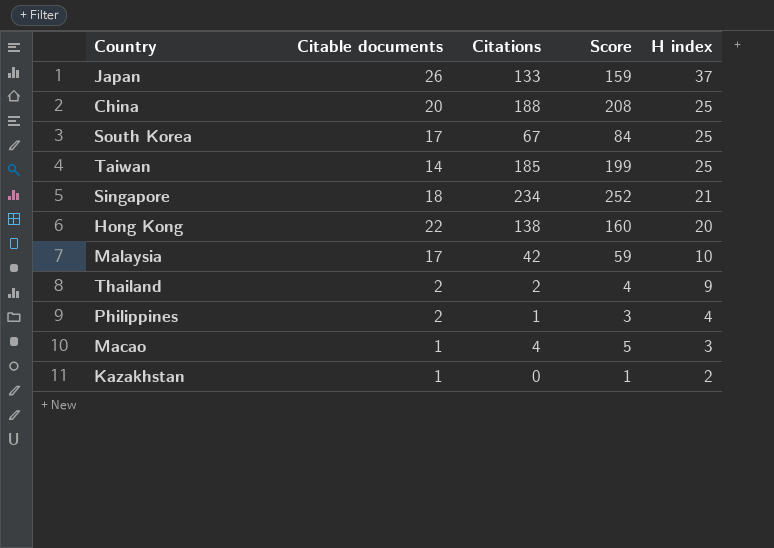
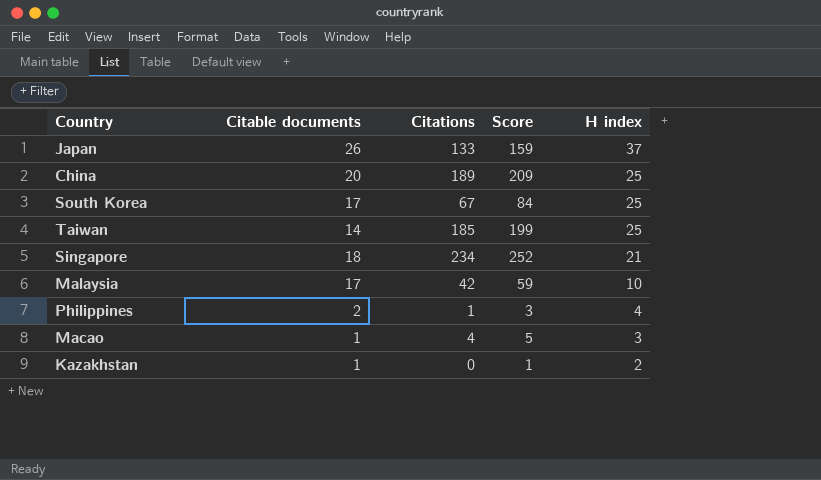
row Hong Kong: 22 | 138 | 160 | 20 -> none
row Thailand: 2 | 2 | 4 | 9 -> none
China | Citations: 188 -> 189
China | Score: 208 -> 209

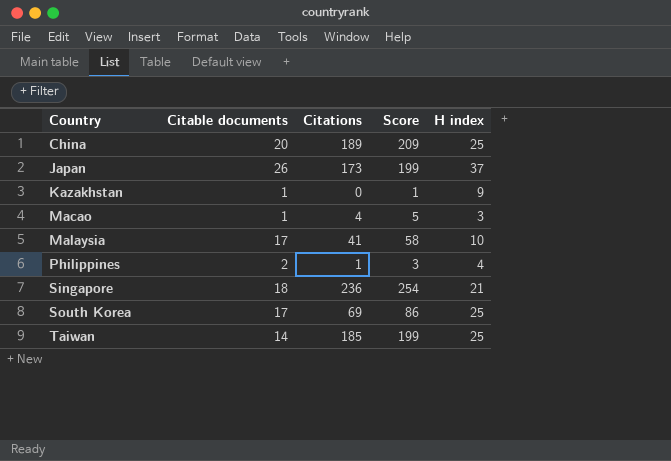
row order: H index descending -> Country ascending
Japan | Citations: 133 -> 173
Japan | Score: 159 -> 199
Kazakhstan | H index: 2 -> 9
Malaysia | Citations: 42 -> 41
Malaysia | Score: 59 -> 58
Singapore | Citations: 234 -> 236
Singapore | Score: 252 -> 254
South Korea | Citations: 67 -> 69
South Korea | Score: 84 -> 86

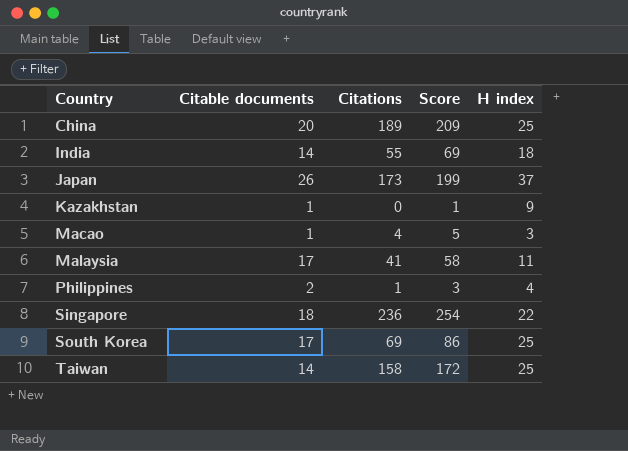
row India: none -> 14 | 55 | 69 | 18
Malaysia | H index: 10 -> 11
Singapore | H index: 21 -> 22
Taiwan | Citations: 185 -> 158
Taiwan | Score: 199 -> 172

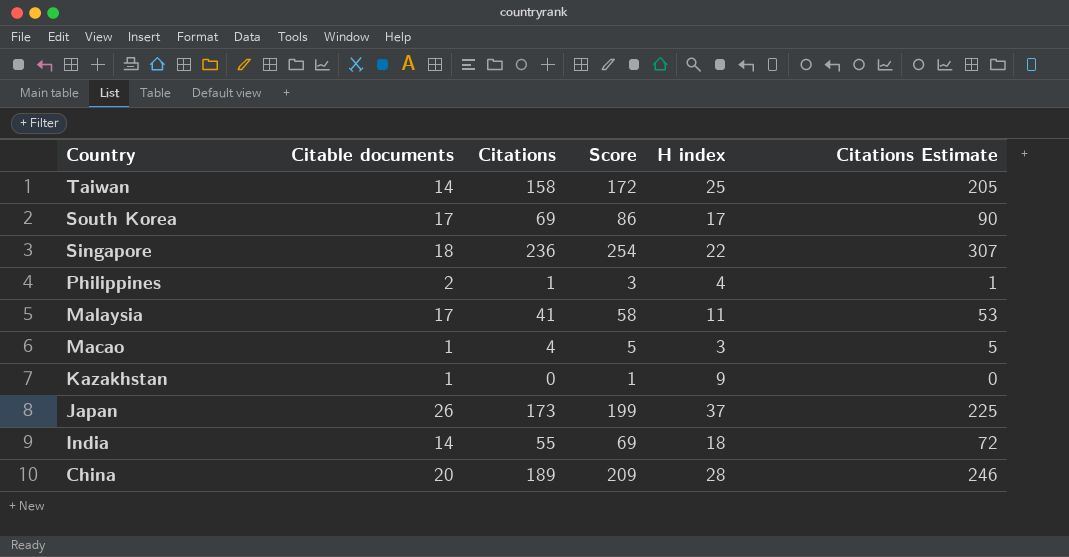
row order: Country ascending -> Country descending
column Citations Estimate | formula: none -> [Citations] * 1.3
South Korea | H index: 25 -> 17
China | H index: 25 -> 28

